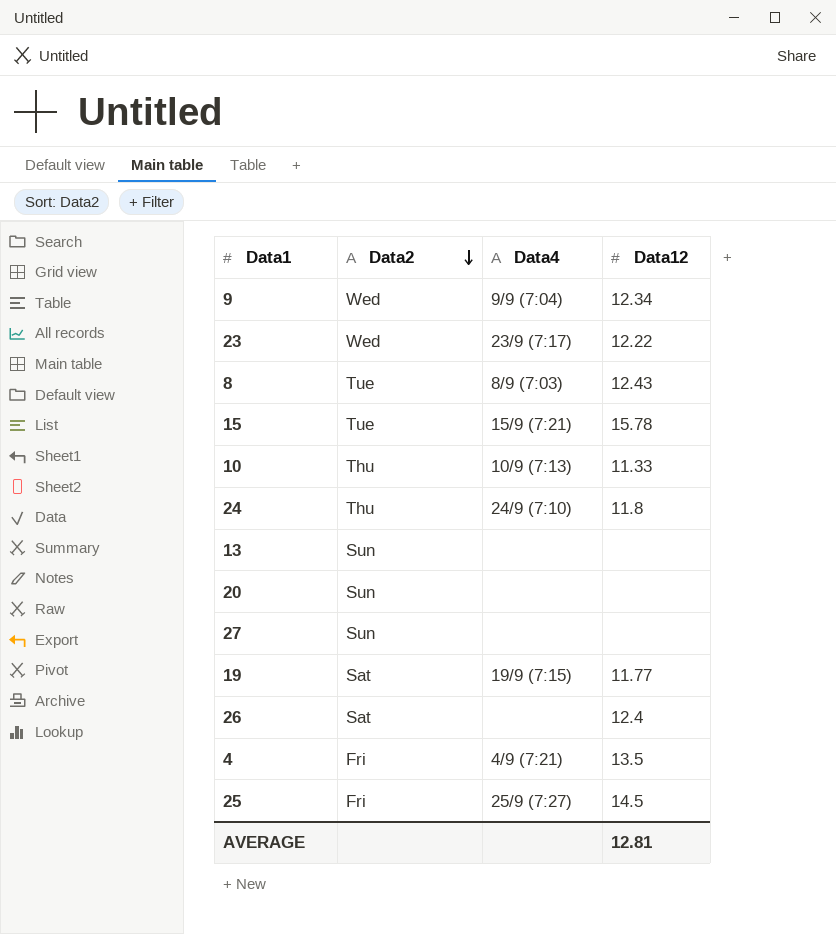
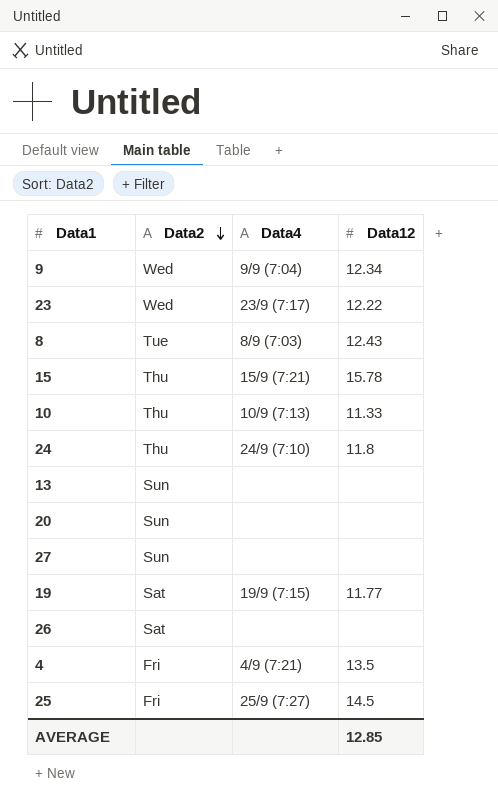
15 | Data2: Tue -> Thu
26 | Data12: 12.4 -> none
AVERAGE | Data12: 12.81 -> 12.85

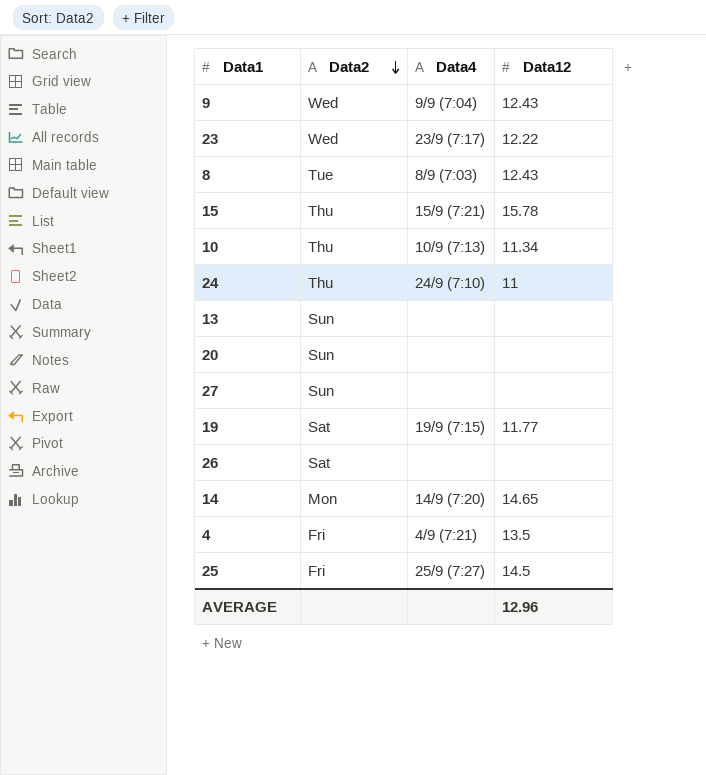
9 | Data12: 12.34 -> 12.43
10 | Data12: 11.33 -> 11.34
24 | Data12: 11.8 -> 11
row 14: none -> Mon | 14/9 (7:20) | 14.65
AVERAGE | Data12: 12.85 -> 12.96

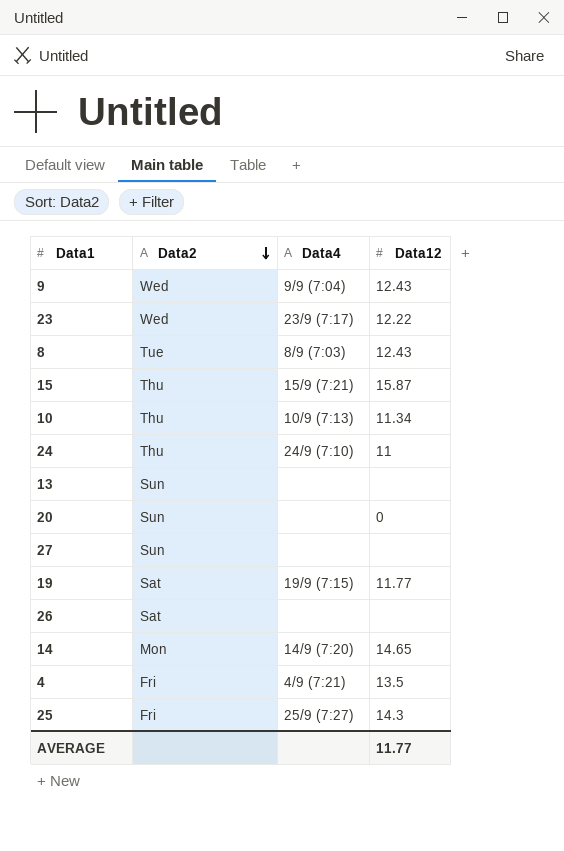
15 | Data12: 15.78 -> 15.87
20 | Data12: none -> 0
25 | Data12: 14.5 -> 14.3
AVERAGE | Data12: 12.96 -> 11.77

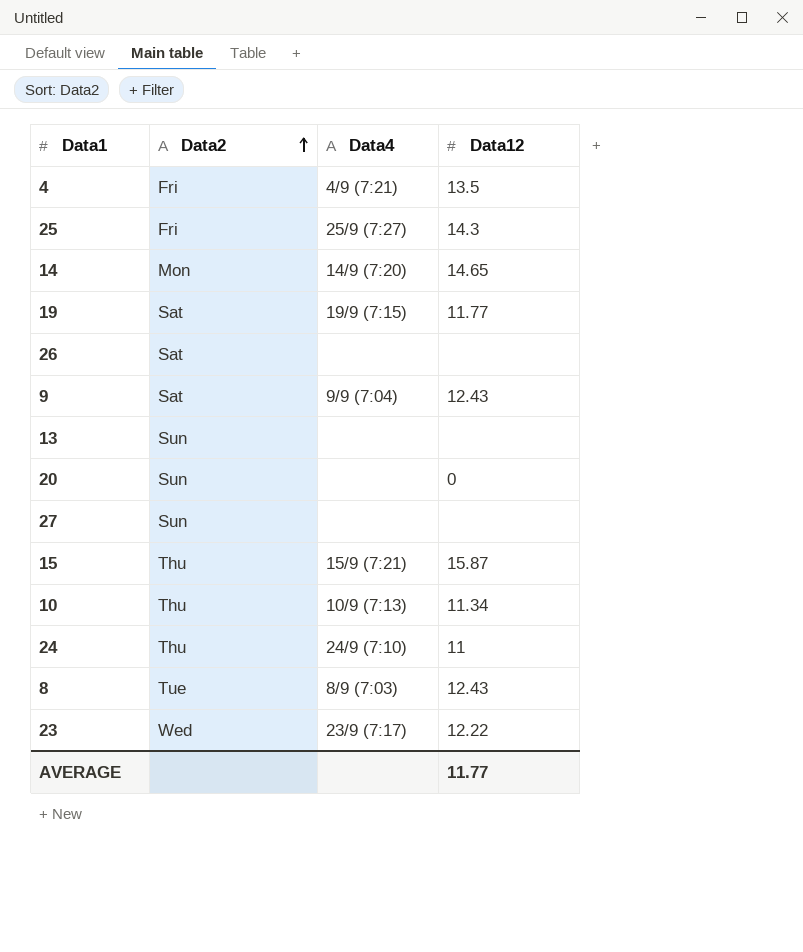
row order: Data2 descending -> Data2 ascending
9 | Data2: Wed -> Sat

